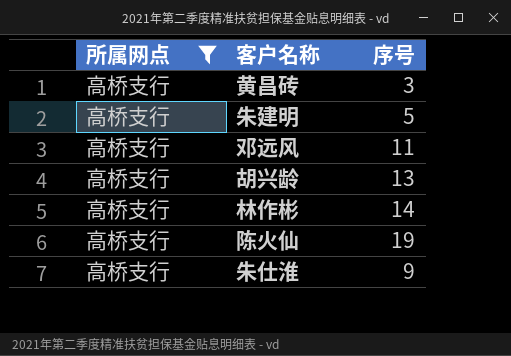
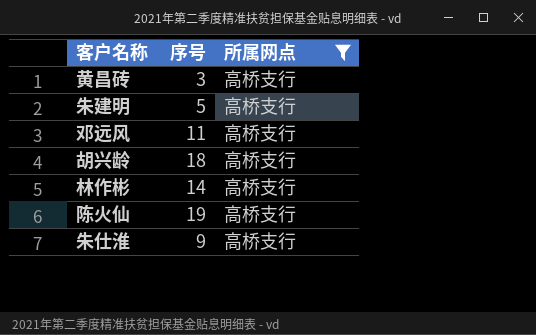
column 所属网点 | position: 1 -> 3
胡兴龄 | 序号: 13 -> 18

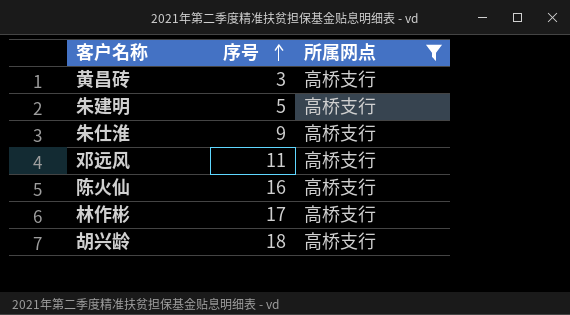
row order: none -> 序号 ascending
陈火仙 | 序号: 19 -> 16
林作彬 | 序号: 14 -> 17

